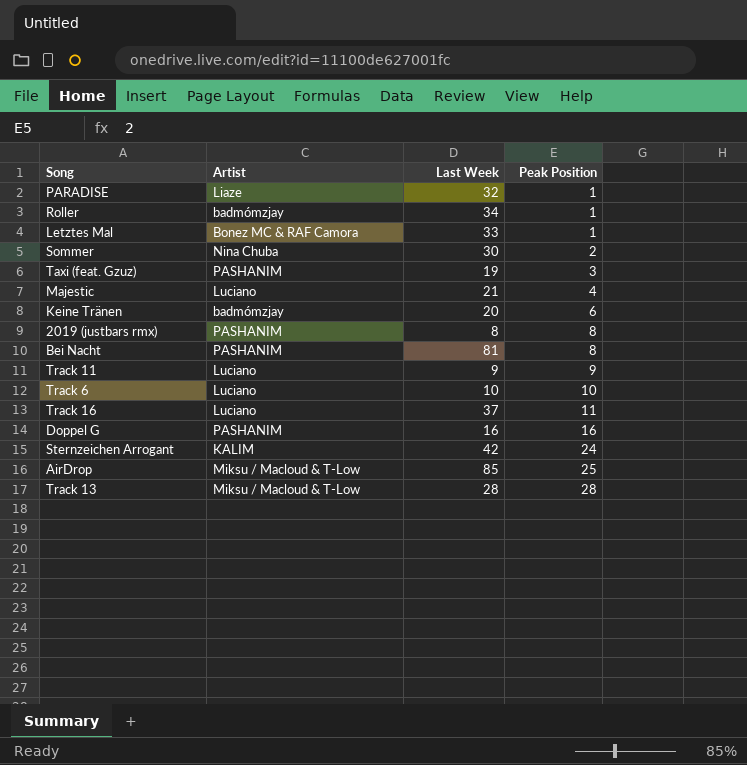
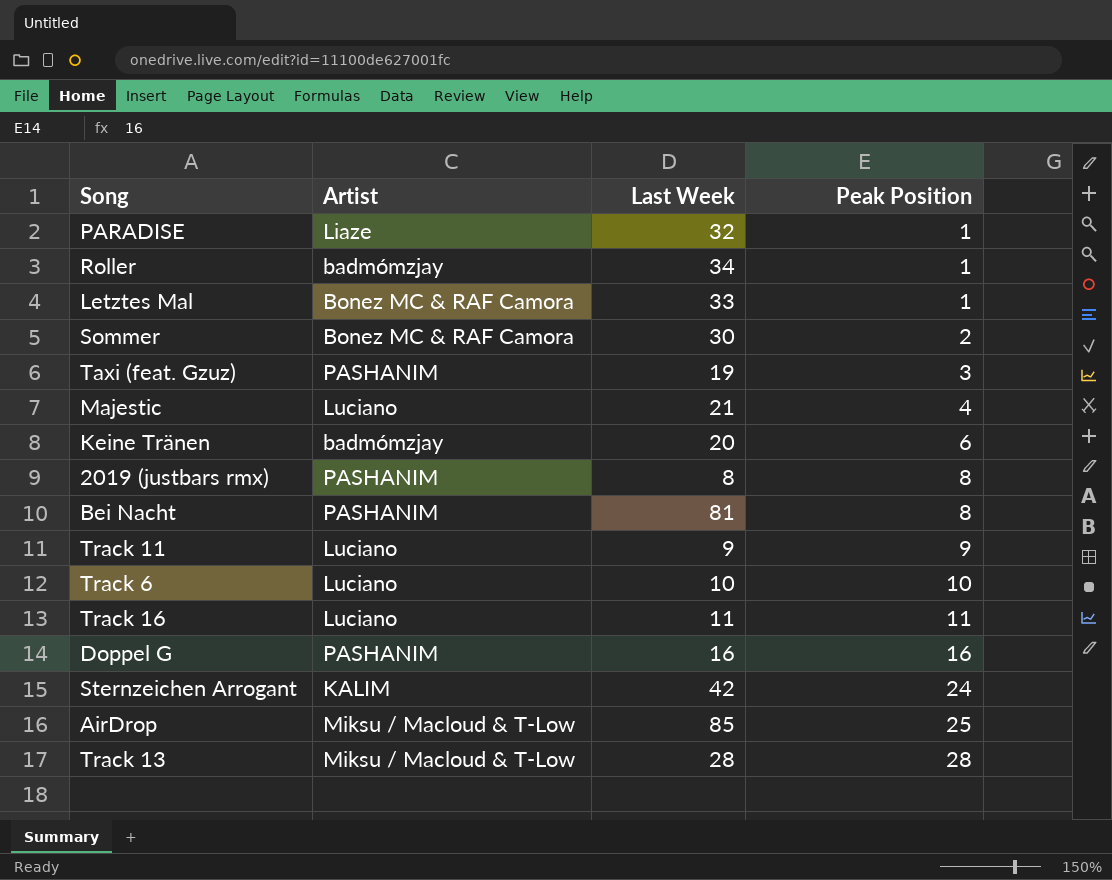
Sommer | Artist: Nina Chuba -> Bonez MC & RAF Camora
Track 16 | Last Week: 37 -> 11

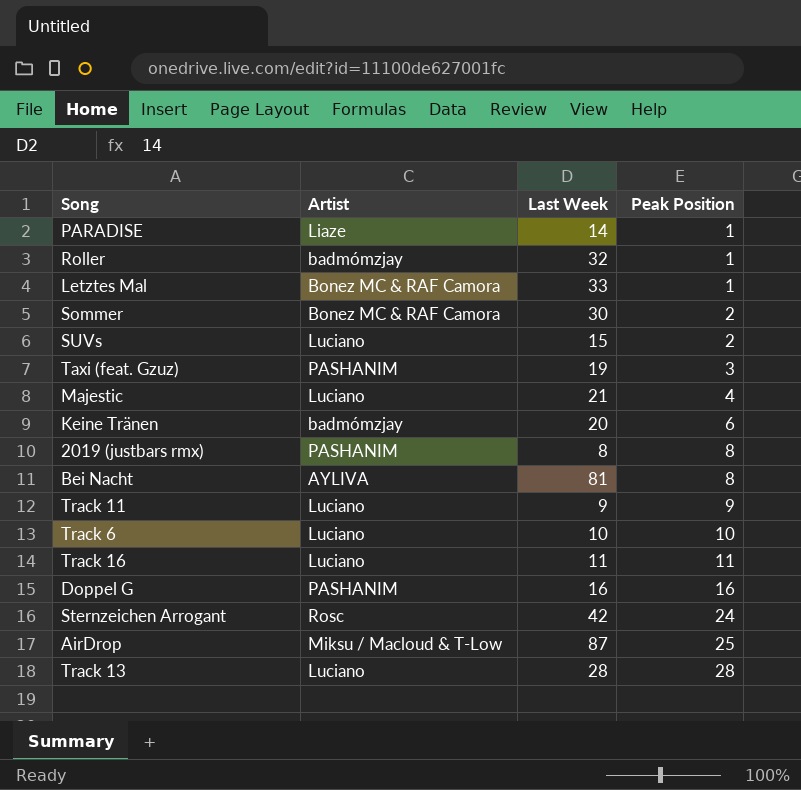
PARADISE | Last Week: 32 -> 14
Roller | Last Week: 34 -> 32
row SUVs: none -> Luciano | 15 | 2
Bei Nacht | Artist: PASHANIM -> AYLIVA
Sternzeichen Arrogant | Artist: KALIM -> Rosc
AirDrop | Last Week: 85 -> 87
Track 13 | Artist: Miksu / Macloud & T-Low -> Luciano

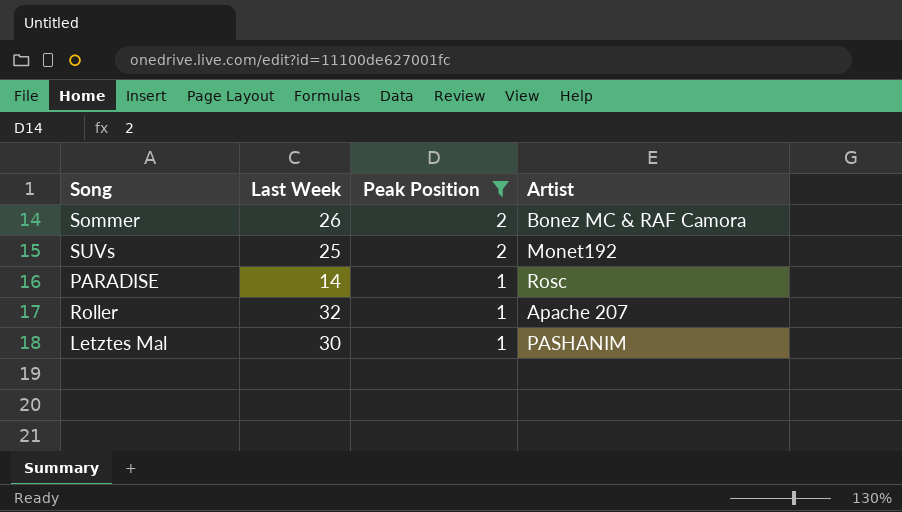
filter: none -> Peak Position <= 2
row order: Peak Position ascending -> Peak Position descending
column Artist | position: 2 -> 4
Sommer | Last Week: 30 -> 26
SUVs | Last Week: 15 -> 25
SUVs | Artist: Luciano -> Monet192
PARADISE | Artist: Liaze -> Rosc
Roller | Artist: badmómzjay -> Apache 207
Letztes Mal | Last Week: 33 -> 30
Letztes Mal | Artist: Bonez MC & RAF Camora -> PASHANIM

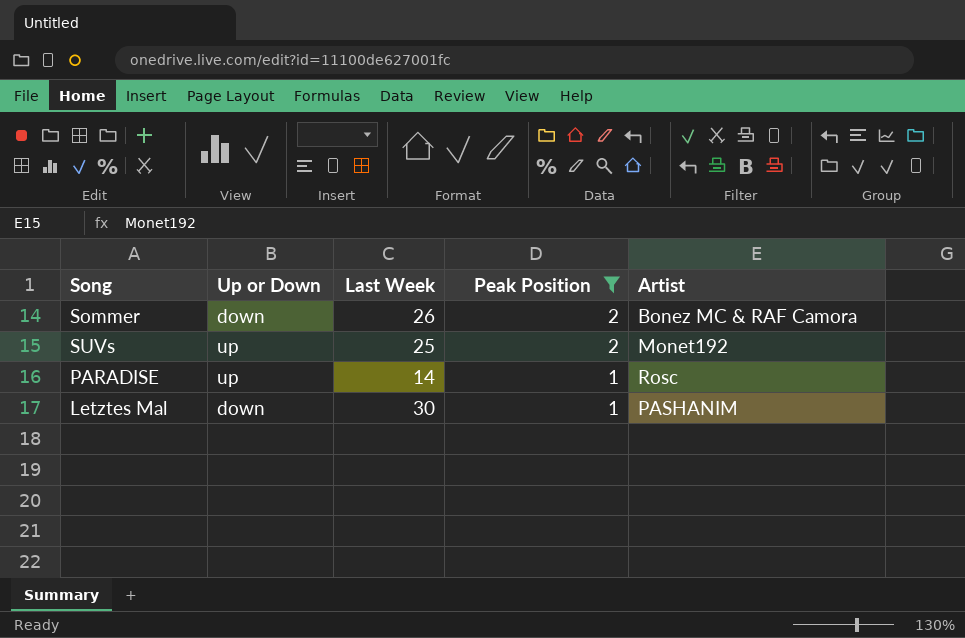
column Up or Down | position: none -> 2
row Roller: 32 | 1 | Apache 207 -> none

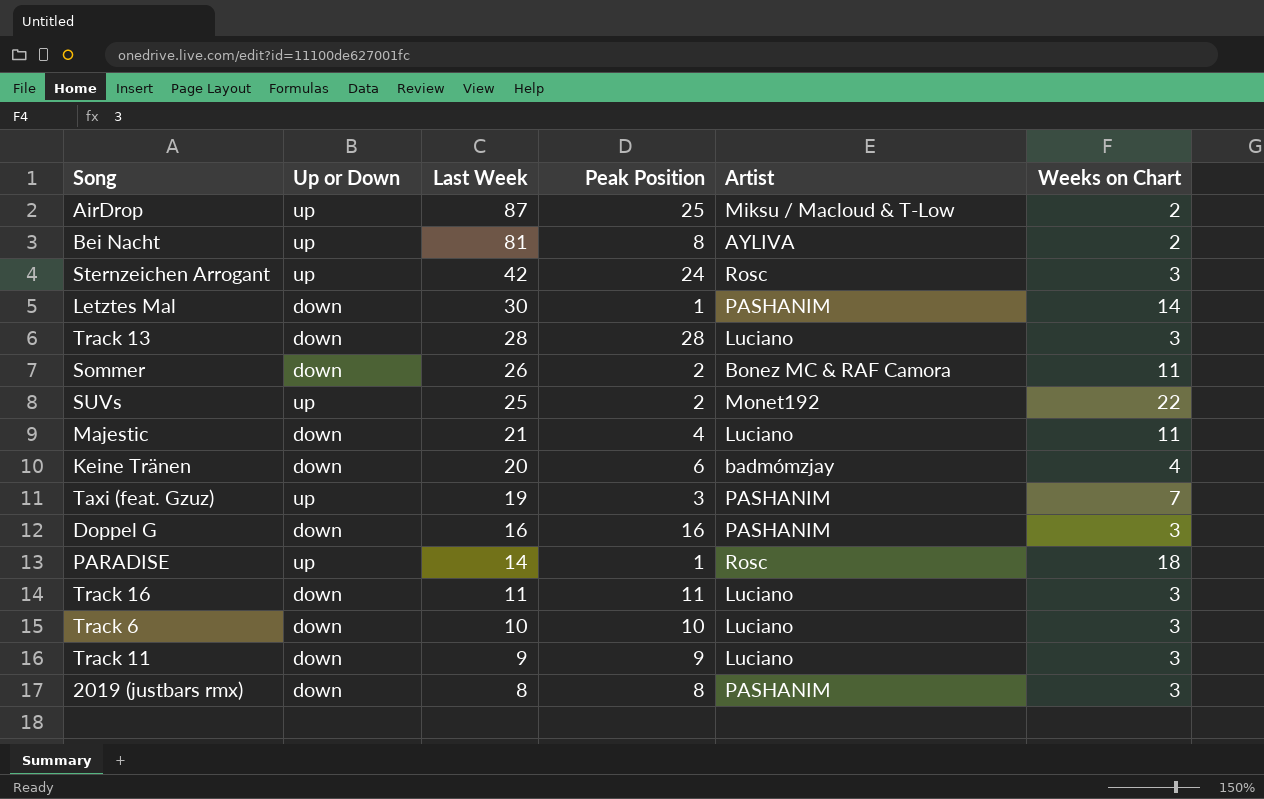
filter: Peak Position <= 2 -> none
row order: Peak Position descending -> Last Week descending
column Weeks on Chart | position: none -> 6

